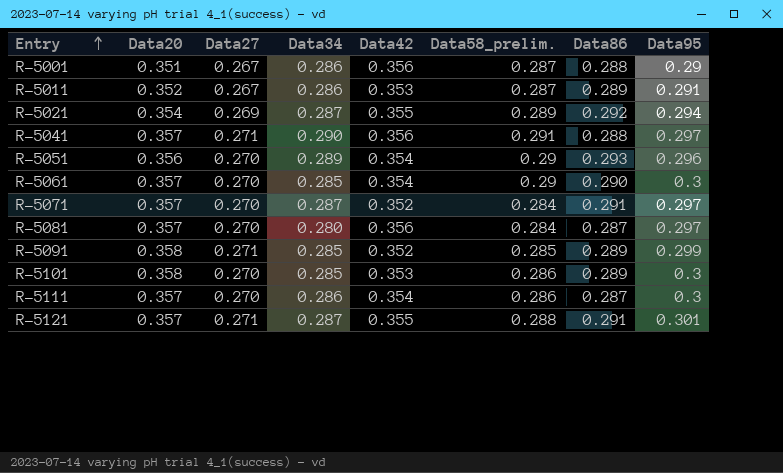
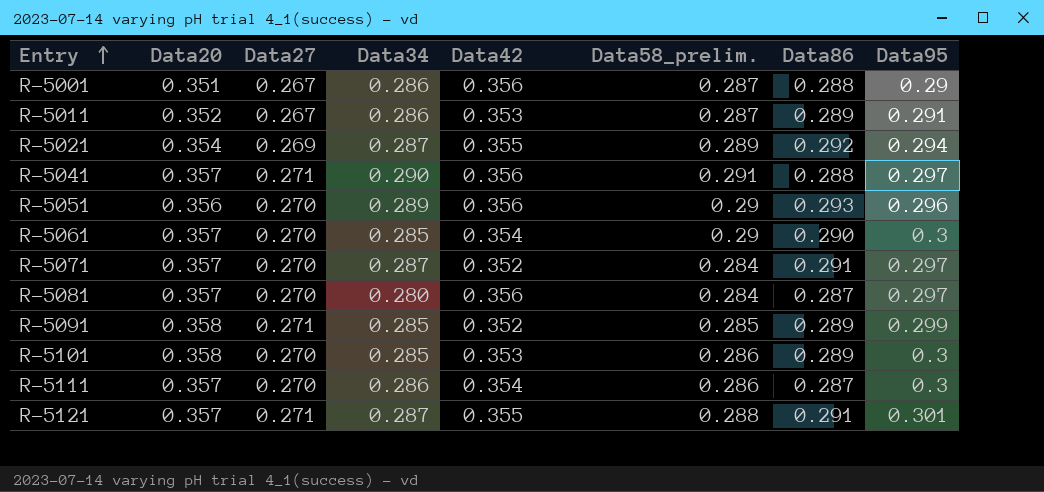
R-5051 | Data42: 0.354 -> 0.356

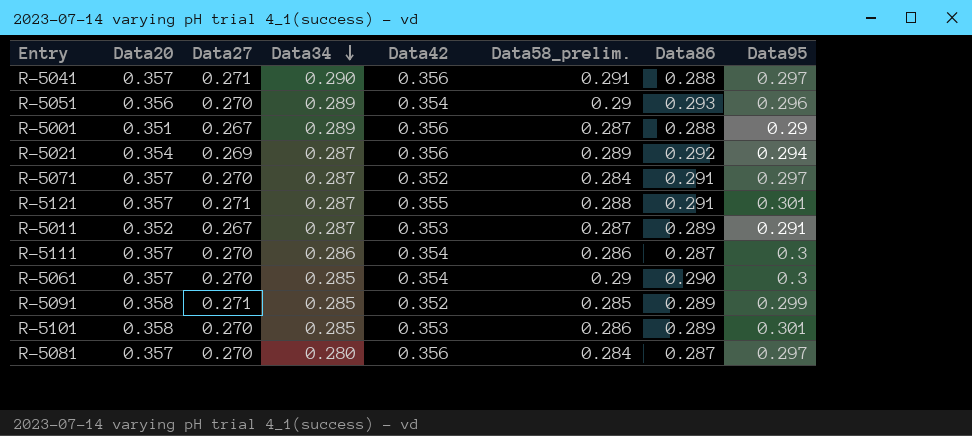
row order: Entry ascending -> Data34 descending
R-5051 | Data42: 0.356 -> 0.354
R-5001 | Data34: 0.286 -> 0.289
R-5021 | Data42: 0.355 -> 0.356
R-5011 | Data34: 0.286 -> 0.287
R-5101 | Data95: 0.3 -> 0.301

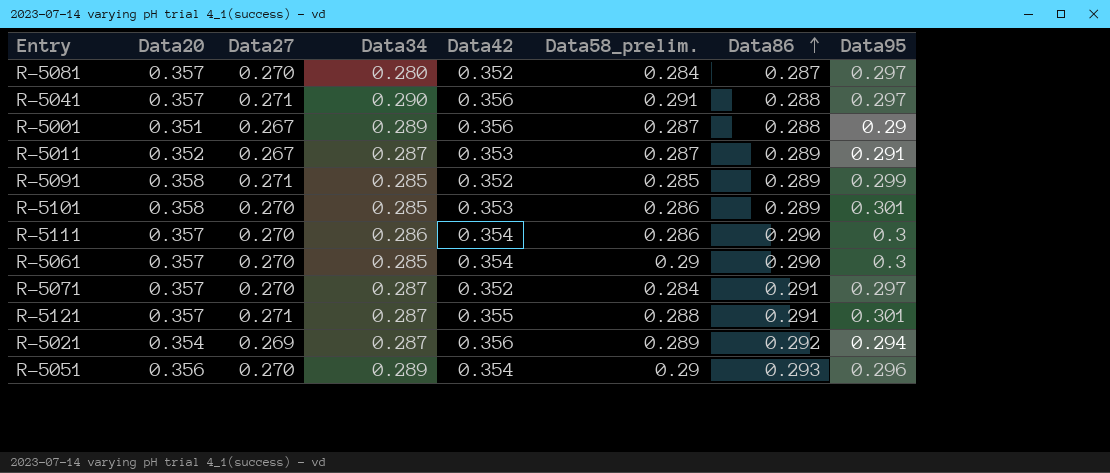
row order: Data34 descending -> Data86 ascending
R-5081 | Data42: 0.356 -> 0.352
R-5111 | Data86: 0.287 -> 0.290

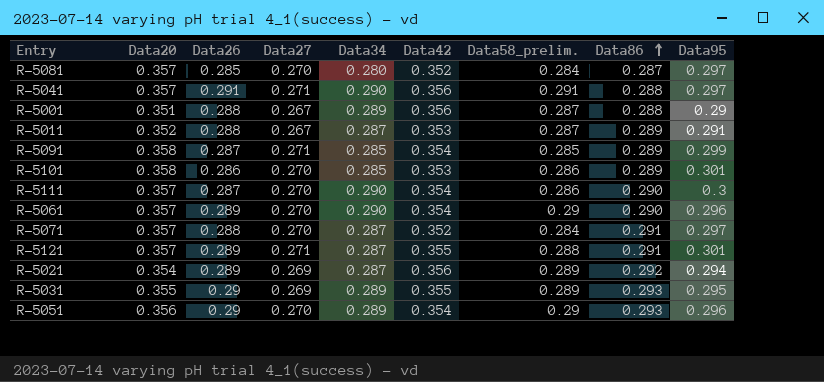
column Data26 | position: none -> 3
R-5091 | Data42: 0.352 -> 0.354
R-5111 | Data34: 0.286 -> 0.290
R-5061 | Data34: 0.285 -> 0.290
R-5061 | Data95: 0.3 -> 0.296
row R-5031: none -> 0.355 | 0.29 | 0.269 | 0.289 | 0.355 | 0.289 | 0.293 | 0.295

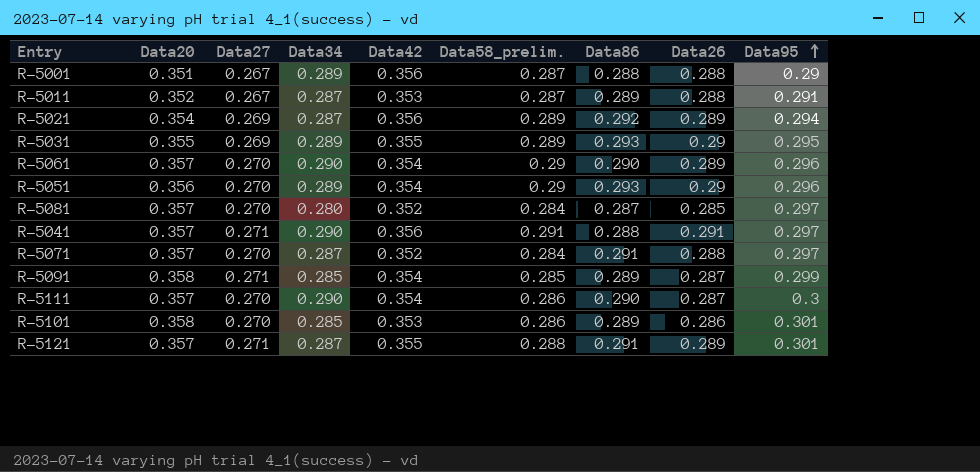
row order: Data86 ascending -> Data95 ascending
column Data26 | position: 3 -> 8

